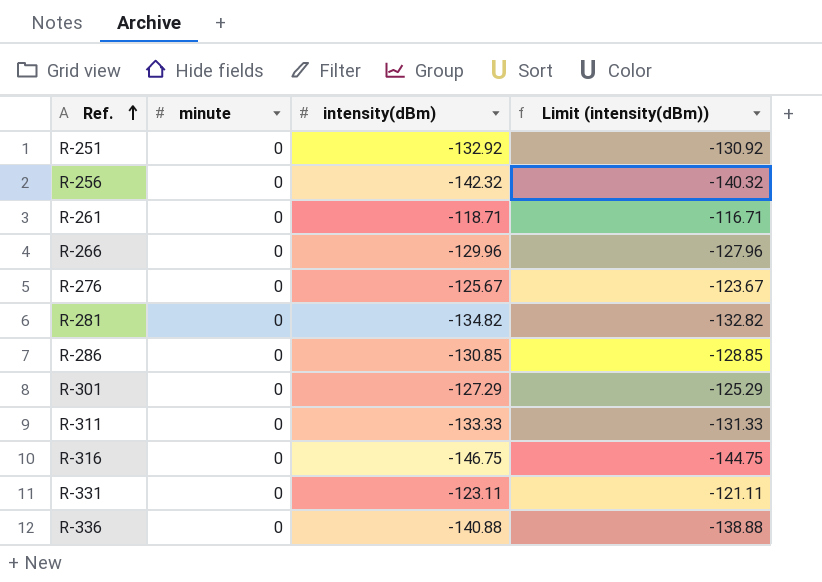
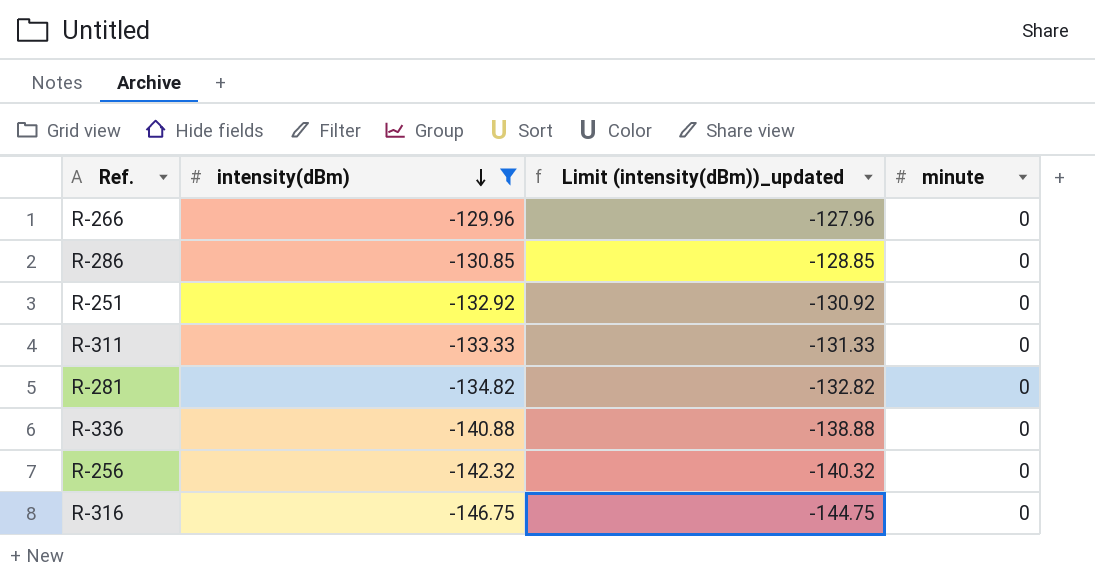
filter: none -> intensity(dBm) <= -129.96
row order: Ref. ascending -> intensity(dBm) descending
column name: Limit (intensity(dBm)) -> Limit (intensity(dBm))_updated
column minute | position: 2 -> 4

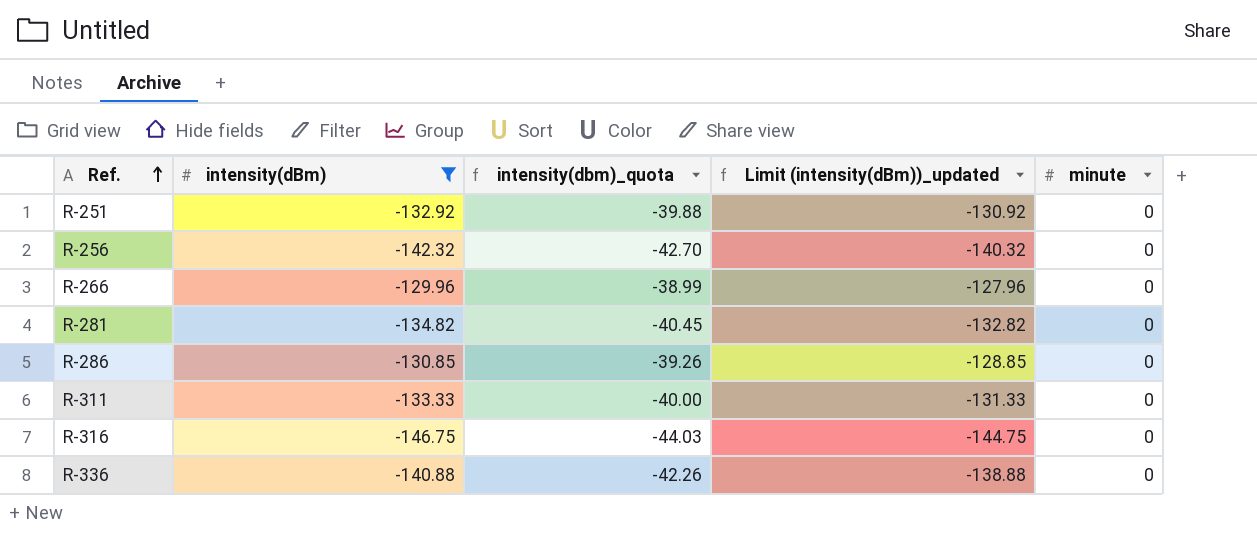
row order: intensity(dBm) descending -> Ref. ascending
column intensity(dbm)_quota | formula: none -> [intensity(dBm)] * 0.3

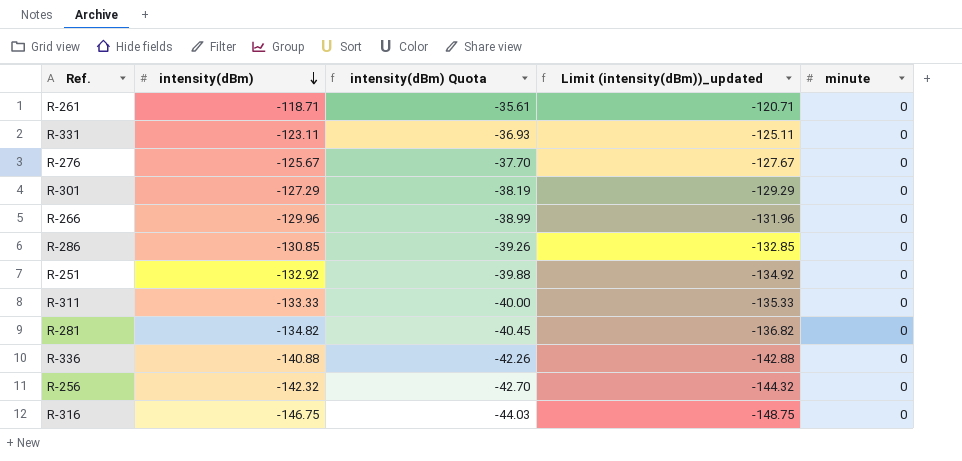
filter: intensity(dBm) <= -129.96 -> none
row order: Ref. ascending -> intensity(dBm) descending
column name: intensity(dbm)_quota -> intensity(dBm) Quota
column Limit (intensity(dBm))_updated | formula: [intensity(dBm)] + 2 -> [intensity(dBm)] - 2

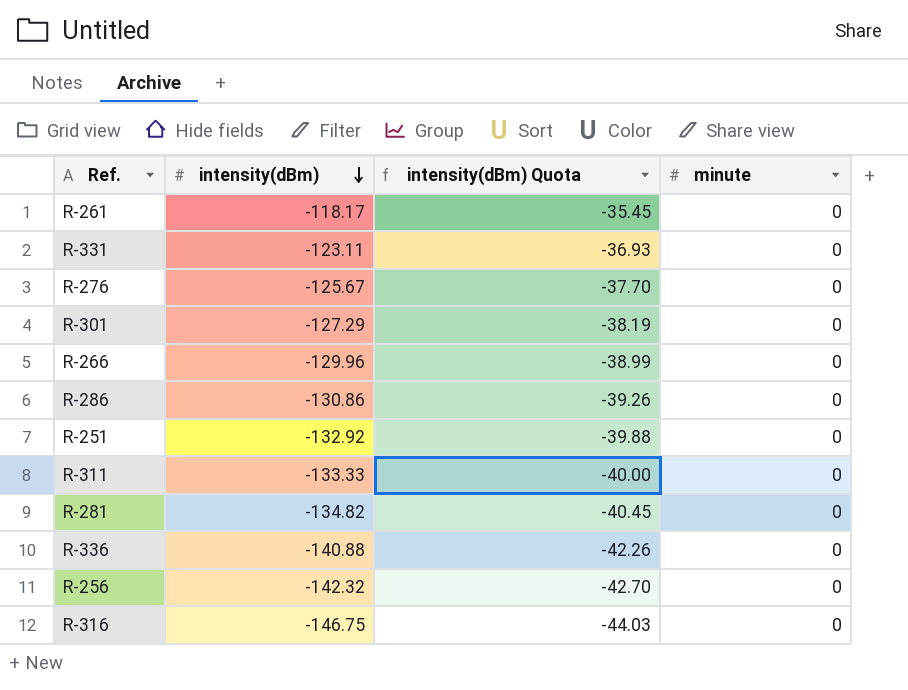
column Limit (intensity(dBm))_updated | formula: [intensity(dBm)] - 2 -> none
R-261 | intensity(dBm): -118.71 -> -118.17
R-261 | intensity(dBm) Quota: -35.61 -> -35.45
R-286 | intensity(dBm): -130.85 -> -130.86

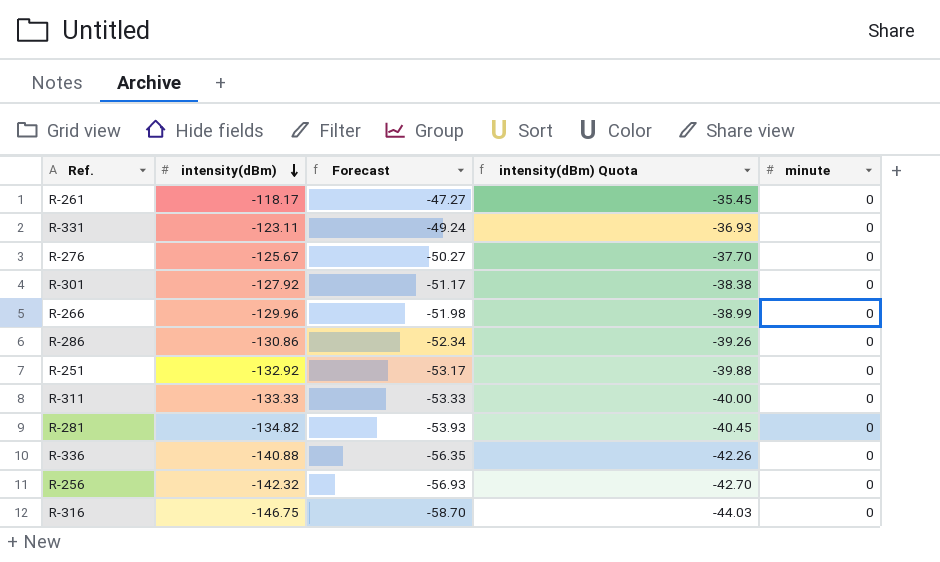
column Forecast | formula: none -> [intensity(dBm)] * 0.4
R-301 | intensity(dBm): -127.29 -> -127.92
R-301 | intensity(dBm) Quota: -38.19 -> -38.38

